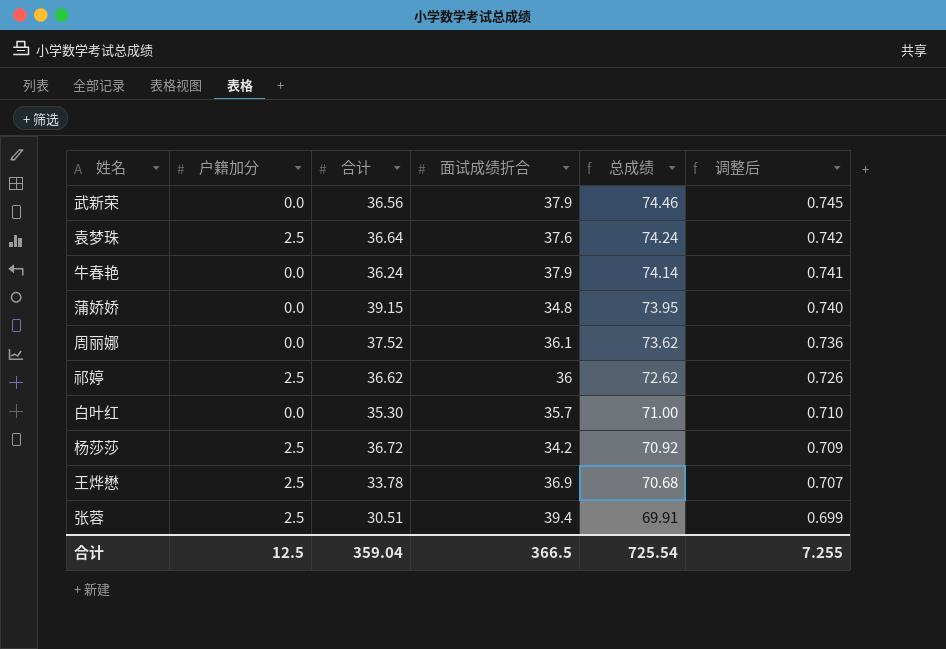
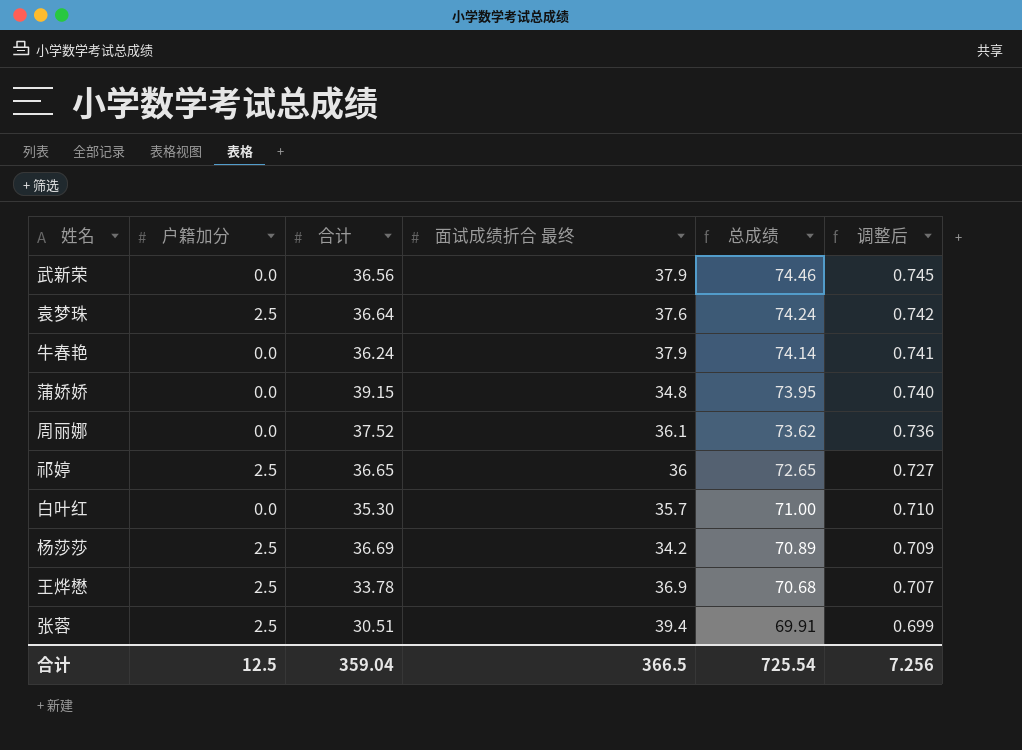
column name: 面试成绩折合 -> 面试成绩折合 最终
祁婷 | 合计: 36.62 -> 36.65
祁婷 | 总成绩: 72.62 -> 72.65
祁婷 | 调整后: 0.726 -> 0.727
杨莎莎 | 合计: 36.72 -> 36.69
杨莎莎 | 总成绩: 70.92 -> 70.89
合计 | 调整后: 7.255 -> 7.256

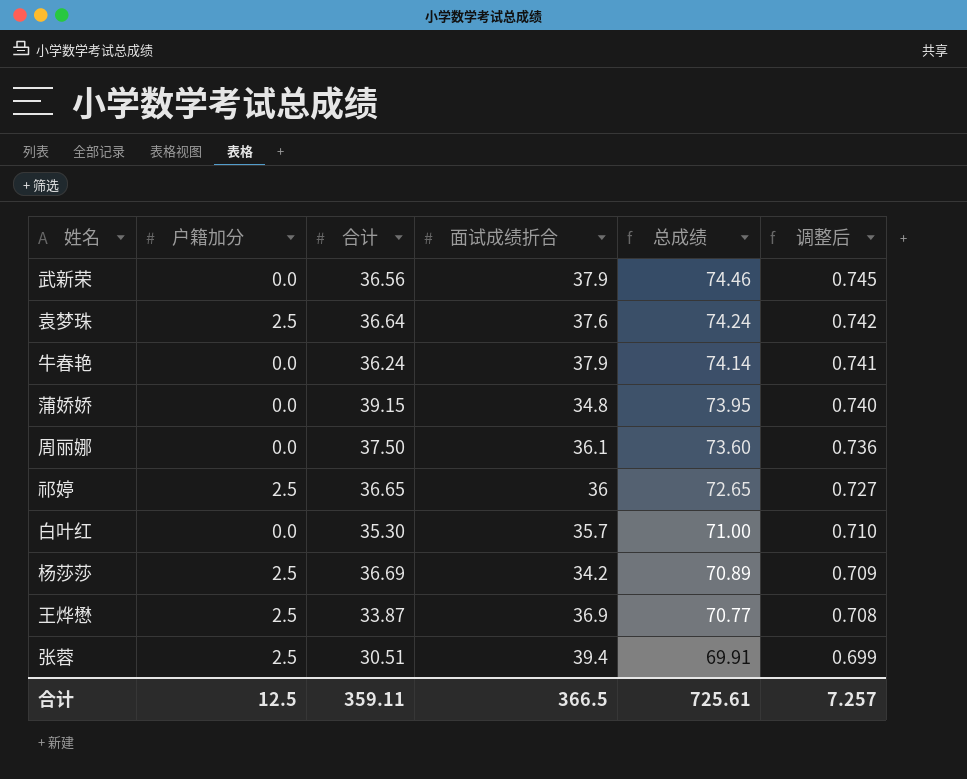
column name: 面试成绩折合 最终 -> 面试成绩折合
周丽娜 | 合计: 37.52 -> 37.50
周丽娜 | 总成绩: 73.62 -> 73.60
王烨懋 | 合计: 33.78 -> 33.87
王烨懋 | 总成绩: 70.68 -> 70.77
王烨懋 | 调整后: 0.707 -> 0.708
合计 | 合计: 359.04 -> 359.11
合计 | 总成绩: 725.54 -> 725.61
合计 | 调整后: 7.256 -> 7.257

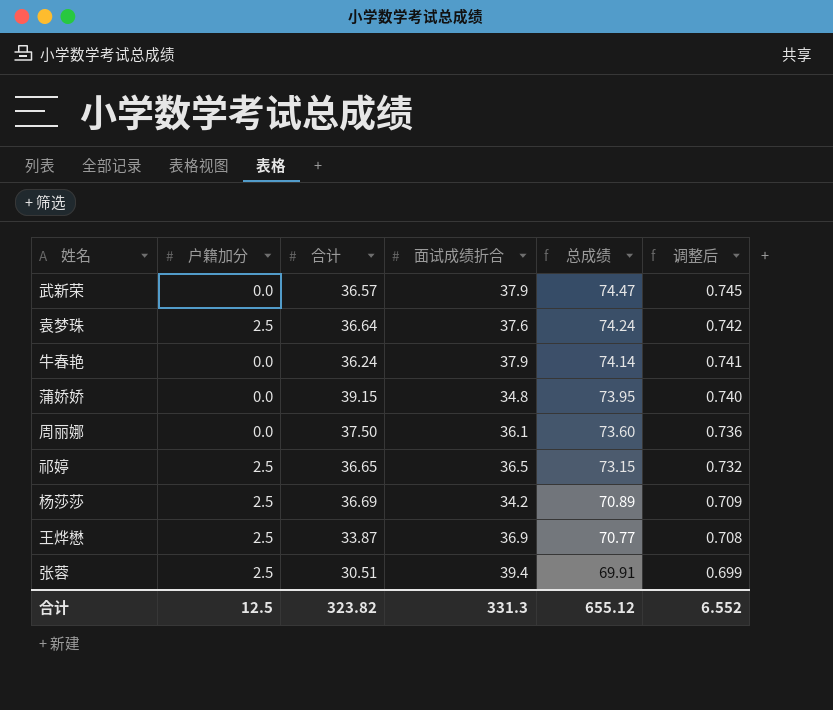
row 白叶红: 0.0 | 35.30 | 35.7 | 71.00 | 0.710 -> none
武新荣 | 合计: 36.56 -> 36.57
武新荣 | 总成绩: 74.46 -> 74.47
祁婷 | 面试成绩折合: 36 -> 36.5
祁婷 | 总成绩: 72.65 -> 73.15
祁婷 | 调整后: 0.727 -> 0.732
合计 | 合计: 359.11 -> 323.82
合计 | 面试成绩折合: 366.5 -> 331.3
合计 | 总成绩: 725.61 -> 655.12
合计 | 调整后: 7.257 -> 6.552

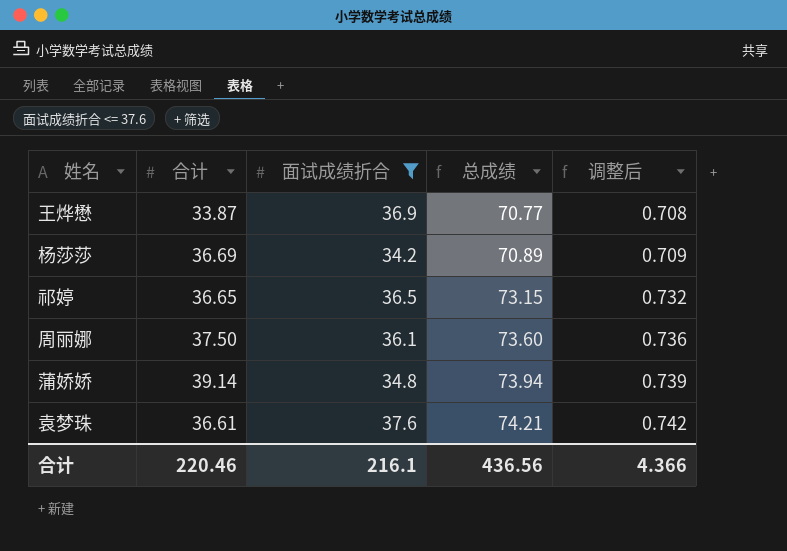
filter: none -> 面试成绩折合 <= 37.6
row order: 总成绩 descending -> 总成绩 ascending
column 户籍加分 | position: 2 -> none
蒲娇娇 | 合计: 39.15 -> 39.14
蒲娇娇 | 总成绩: 73.95 -> 73.94
蒲娇娇 | 调整后: 0.740 -> 0.739
袁梦珠 | 合计: 36.64 -> 36.61
袁梦珠 | 总成绩: 74.24 -> 74.21
合计 | 合计: 323.82 -> 220.46
合计 | 面试成绩折合: 331.3 -> 216.1
合计 | 总成绩: 655.12 -> 436.56
合计 | 调整后: 6.552 -> 4.366

